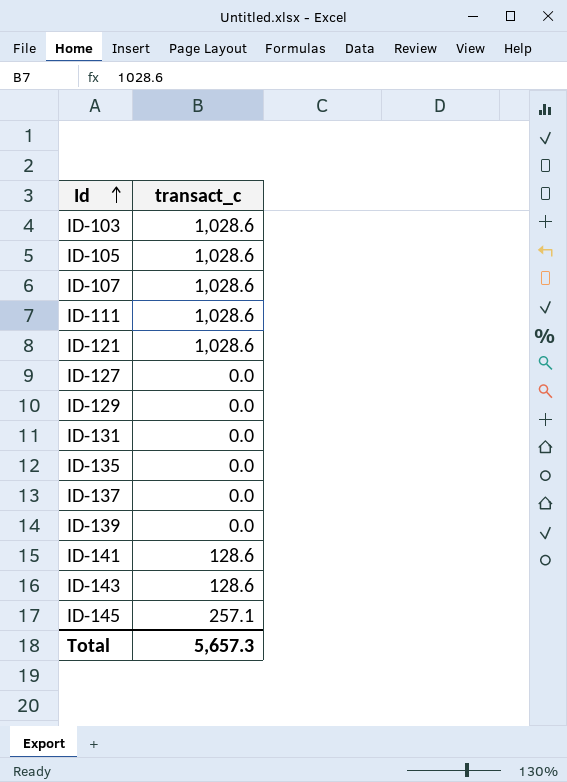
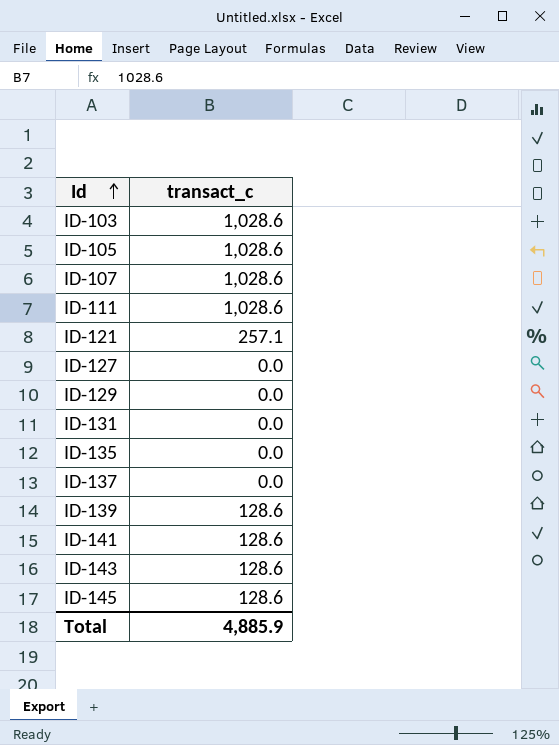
ID-121 | transact_c: 1,028.6 -> 257.1
ID-139 | transact_c: 0.0 -> 128.6
ID-145 | transact_c: 257.1 -> 128.6
Total | transact_c: 5,657.3 -> 4,885.9

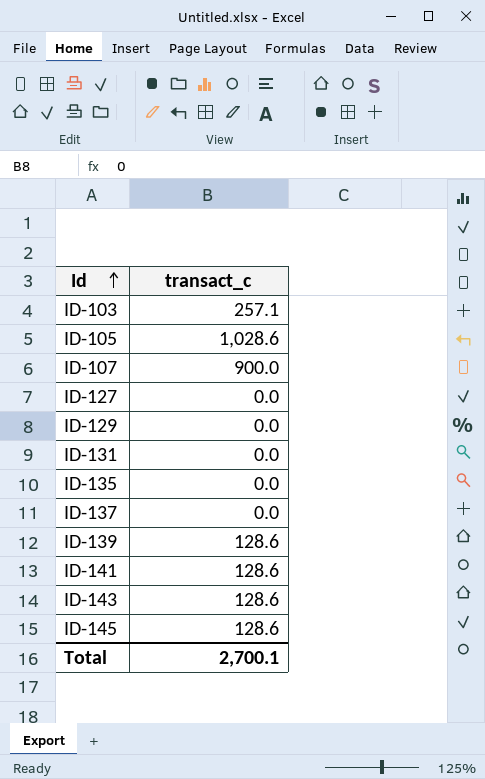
row ID-111: 1,028.6 -> none
row ID-121: 257.1 -> none
ID-103 | transact_c: 1,028.6 -> 257.1
ID-107 | transact_c: 1,028.6 -> 900.0
Total | transact_c: 4,885.9 -> 2,700.1

